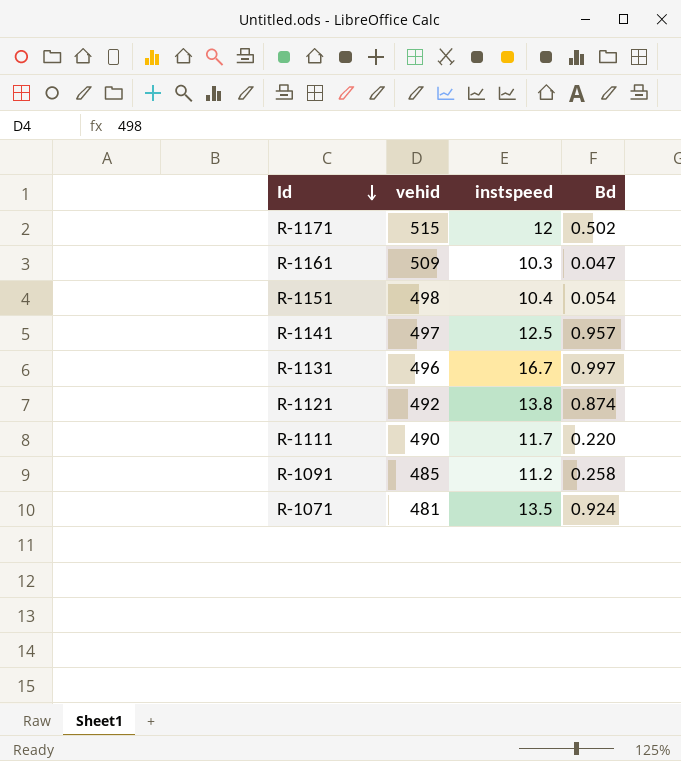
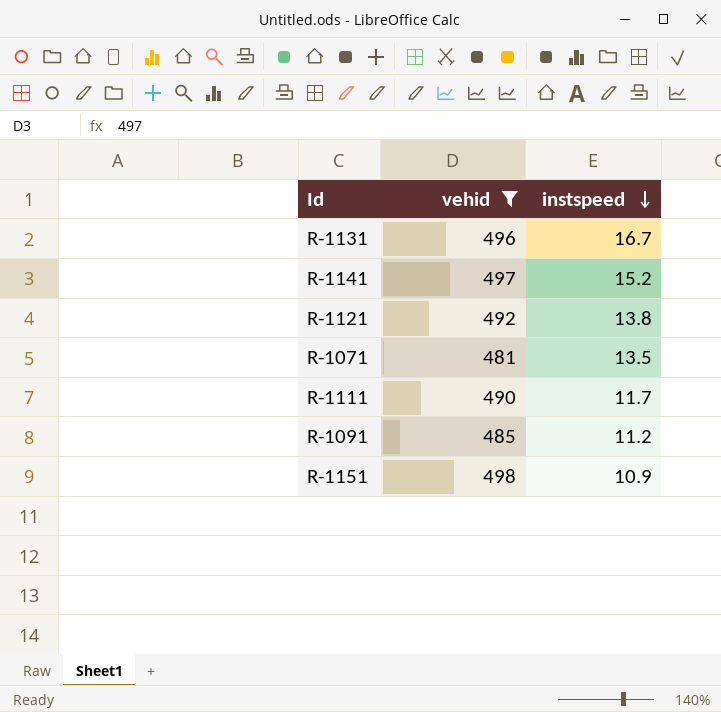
filter: none -> vehid <= 498
row order: Id descending -> instspeed descending
column Bd | position: 4 -> none
R-1141 | instspeed: 12.5 -> 15.2
R-1151 | instspeed: 10.4 -> 10.9

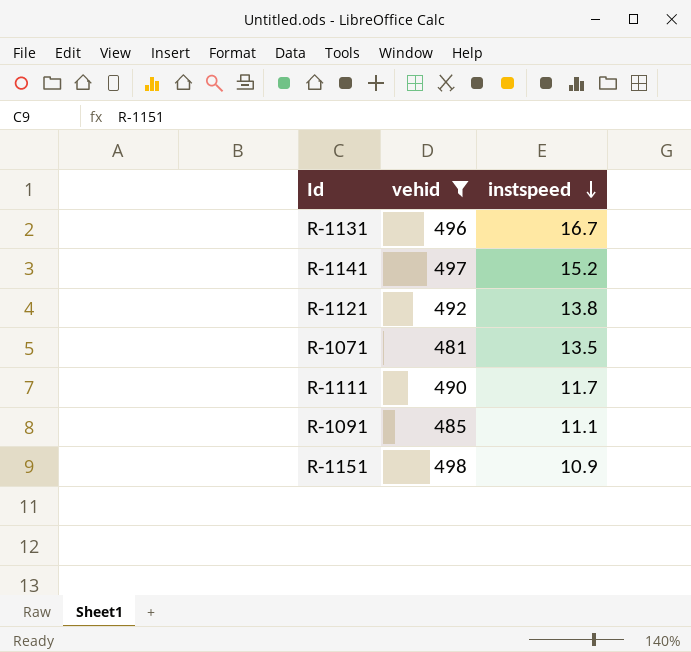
R-1091 | instspeed: 11.2 -> 11.1

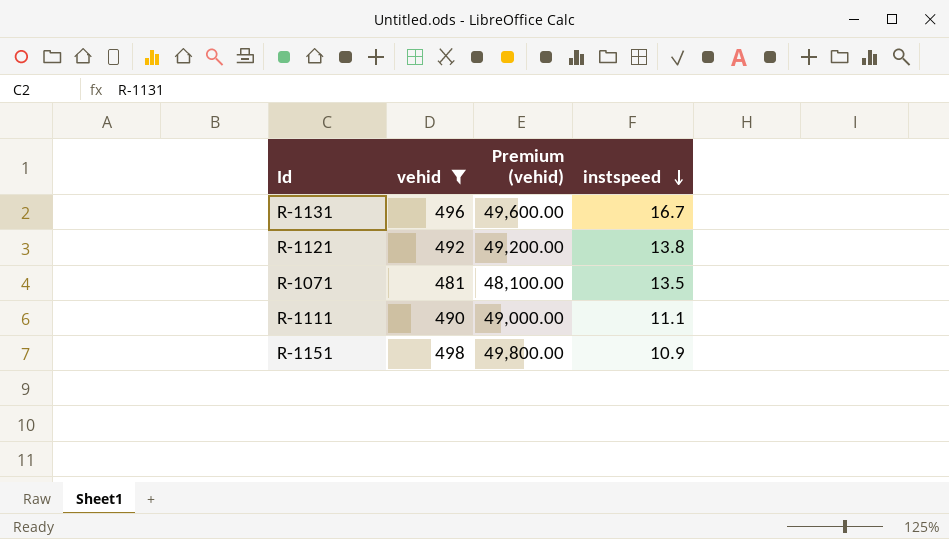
column Premium (vehid) | formula: none -> [vehid] * 100
row R-1141: 497 | 15.2 -> none
row R-1091: 485 | 11.1 -> none
R-1111 | instspeed: 11.7 -> 11.1

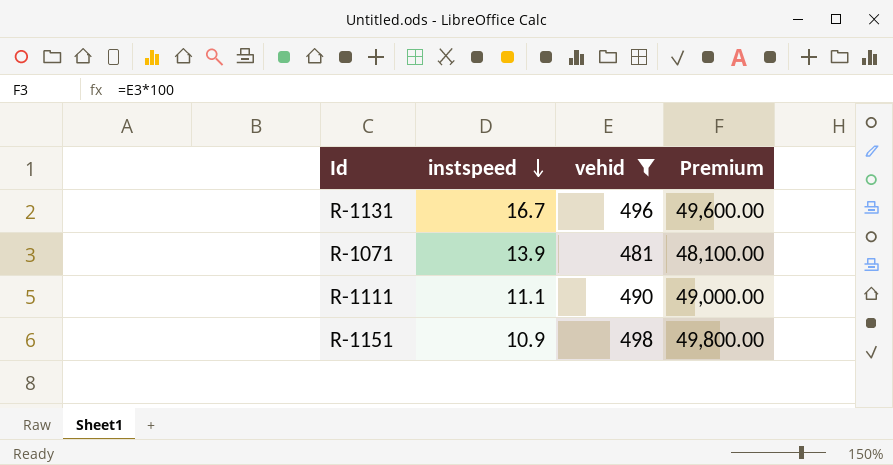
column instspeed | position: 4 -> 2
column name: Premium (vehid) -> Premium
row R-1121: 492 | 49,200.00 | 13.8 -> none
R-1071 | instspeed: 13.5 -> 13.9

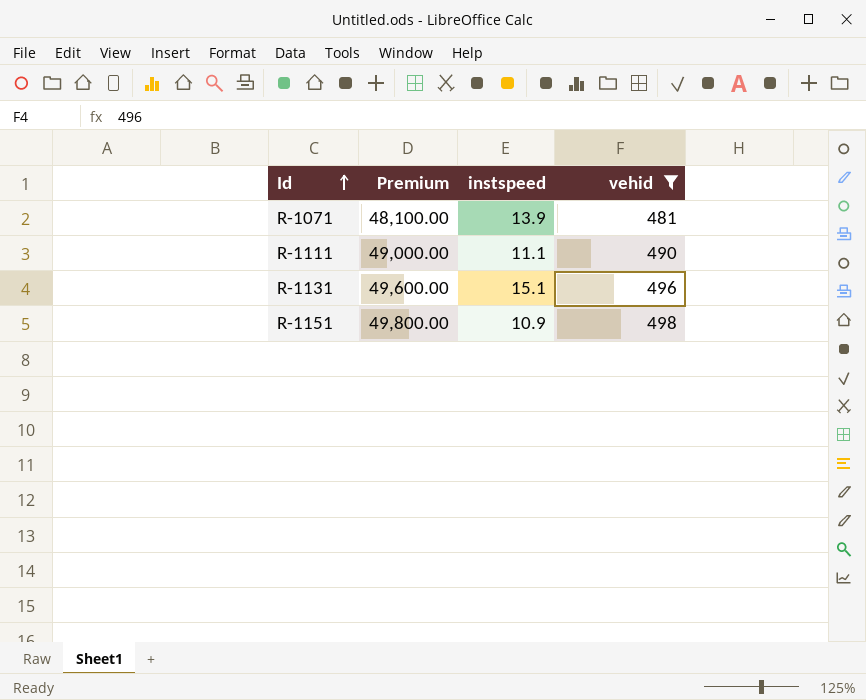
row order: instspeed descending -> Id ascending
column Premium | position: 4 -> 2
R-1131 | instspeed: 16.7 -> 15.1

